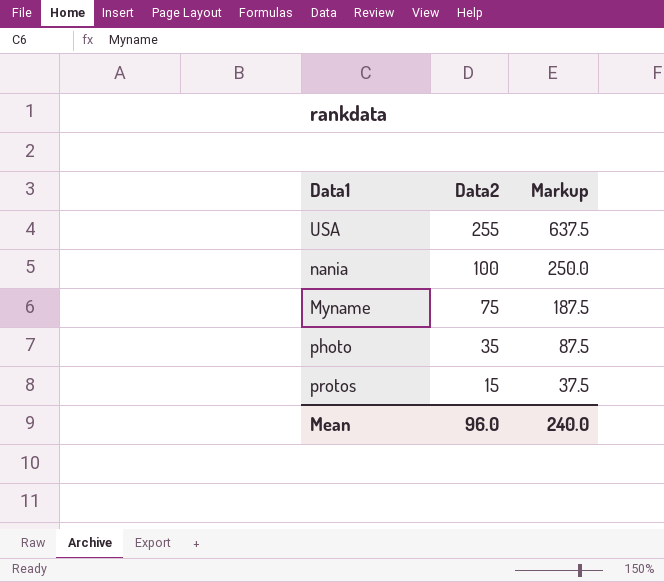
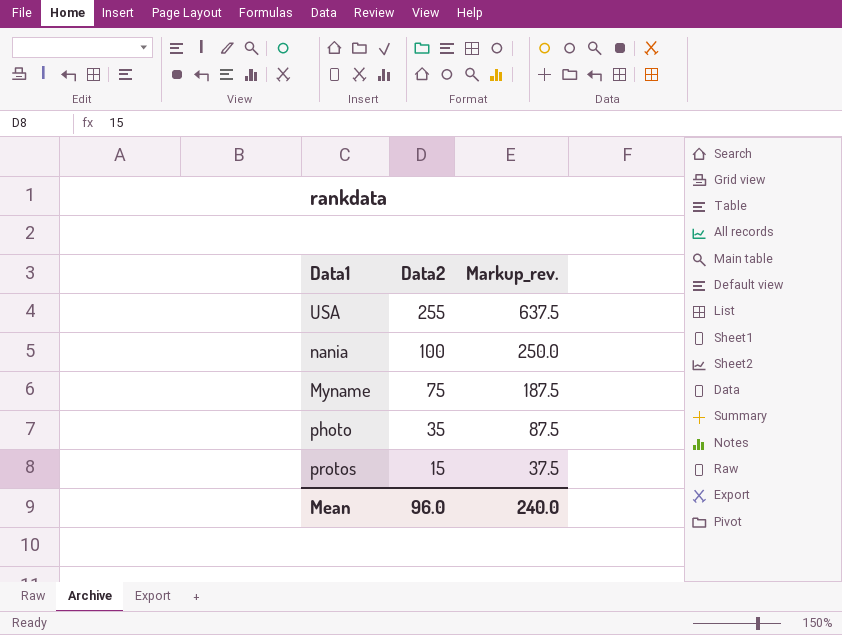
column name: Markup -> Markup_rev.

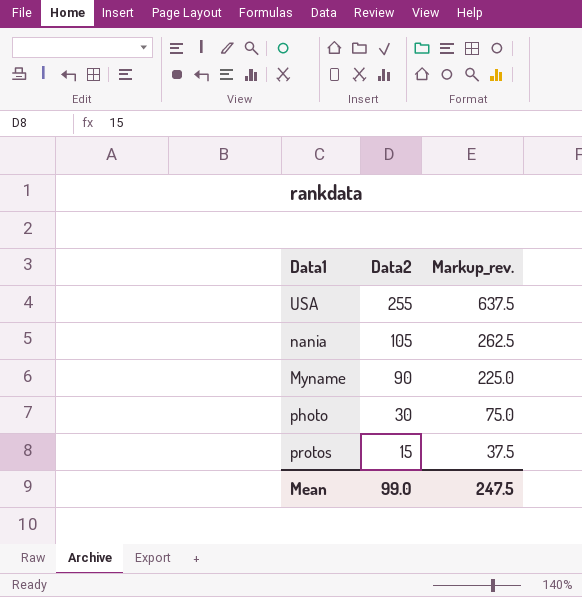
nania | Data2: 100 -> 105
nania | Markup_rev.: 250.0 -> 262.5
Myname | Data2: 75 -> 90
Myname | Markup_rev.: 187.5 -> 225.0
photo | Data2: 35 -> 30
photo | Markup_rev.: 87.5 -> 75.0
Mean | Data2: 96.0 -> 99.0
Mean | Markup_rev.: 240.0 -> 247.5

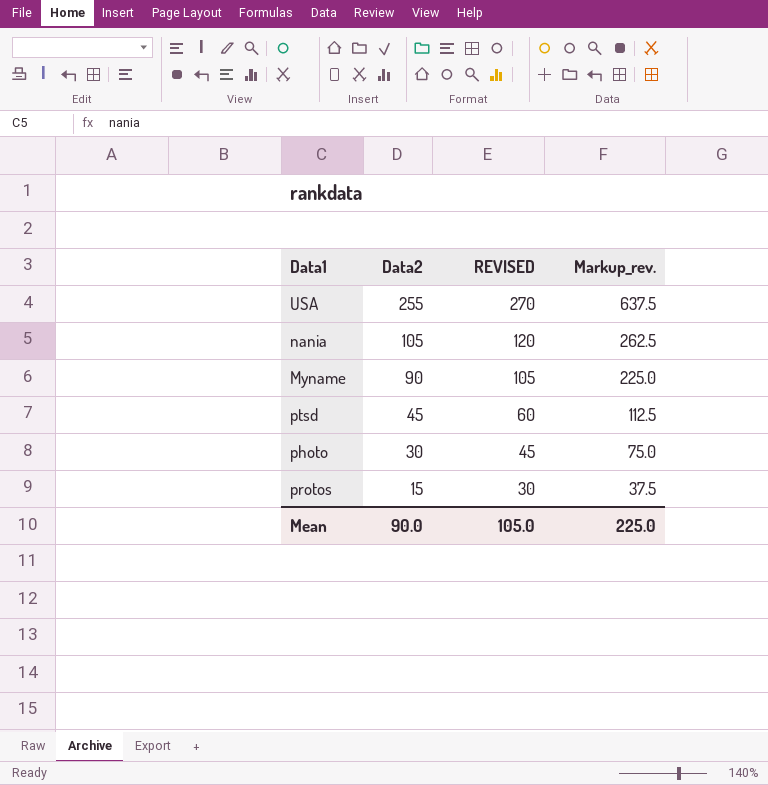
column REVISED | formula: none -> [Data2] + 15
row ptsd: none -> 45 | 60 | 112.5
Mean | Data2: 99.0 -> 90.0
Mean | Markup_rev.: 247.5 -> 225.0

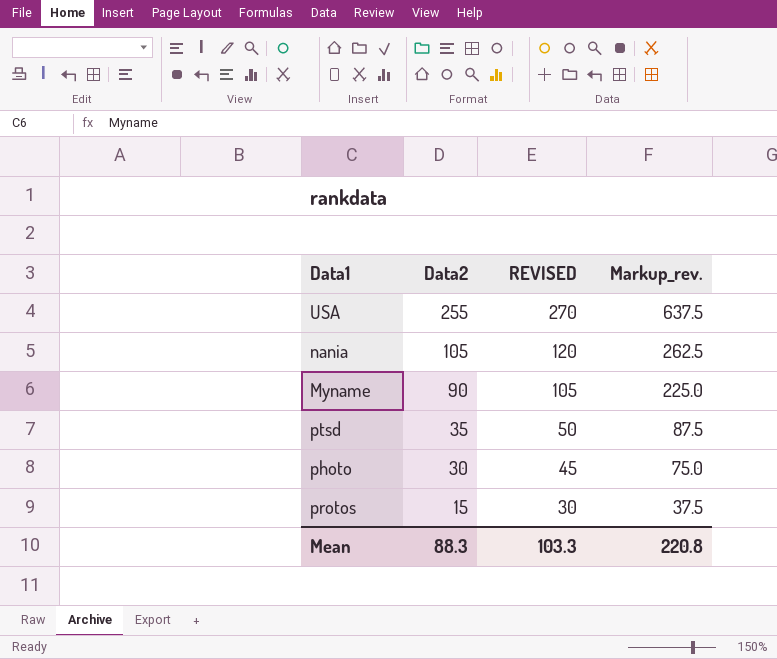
ptsd | Data2: 45 -> 35
ptsd | REVISED: 60 -> 50
ptsd | Markup_rev.: 112.5 -> 87.5
Mean | Data2: 90.0 -> 88.3
Mean | REVISED: 105.0 -> 103.3
Mean | Markup_rev.: 225.0 -> 220.8

